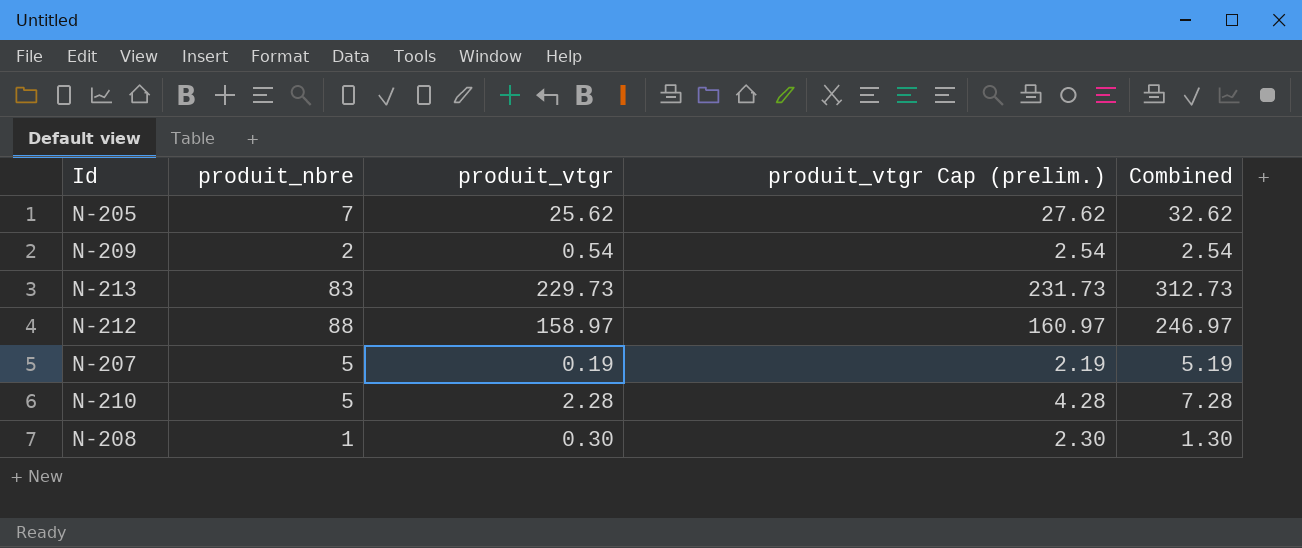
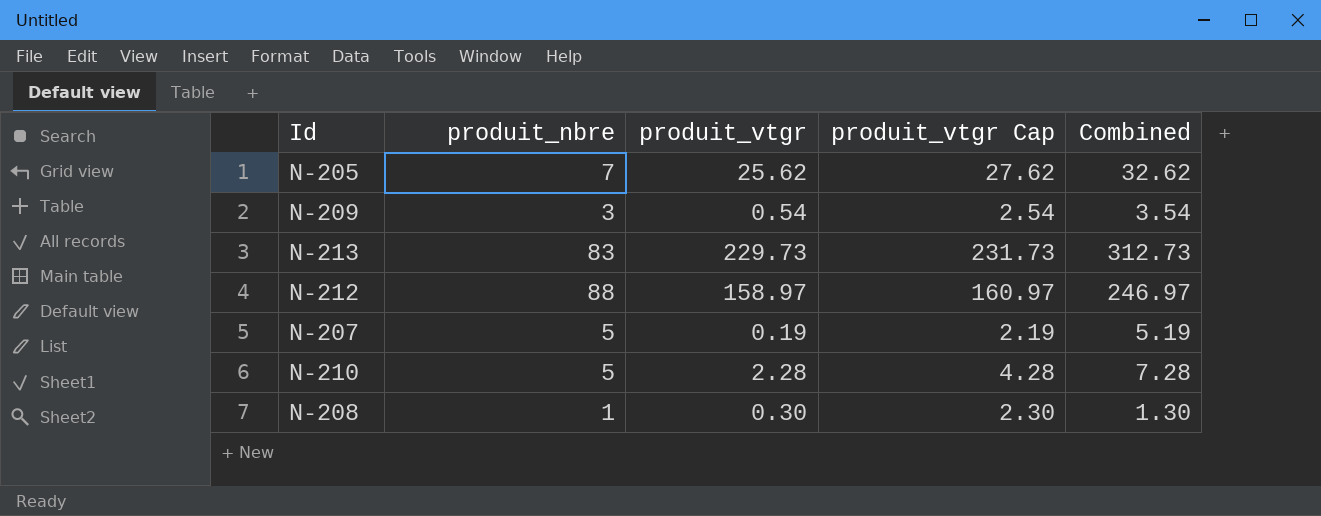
column name: produit_vtgr Cap (prelim.) -> produit_vtgr Cap
N-209 | produit_nbre: 2 -> 3
N-209 | Combined: 2.54 -> 3.54

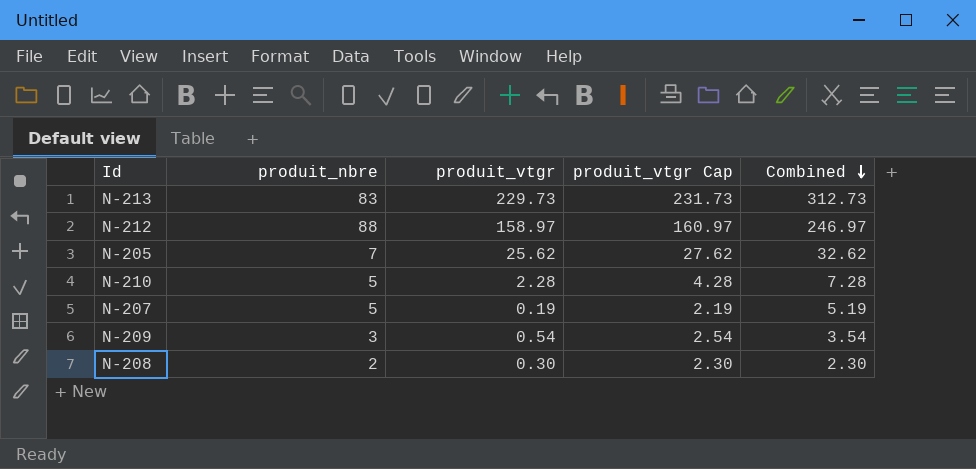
row order: none -> Combined descending
N-208 | produit_nbre: 1 -> 2
N-208 | Combined: 1.30 -> 2.30

